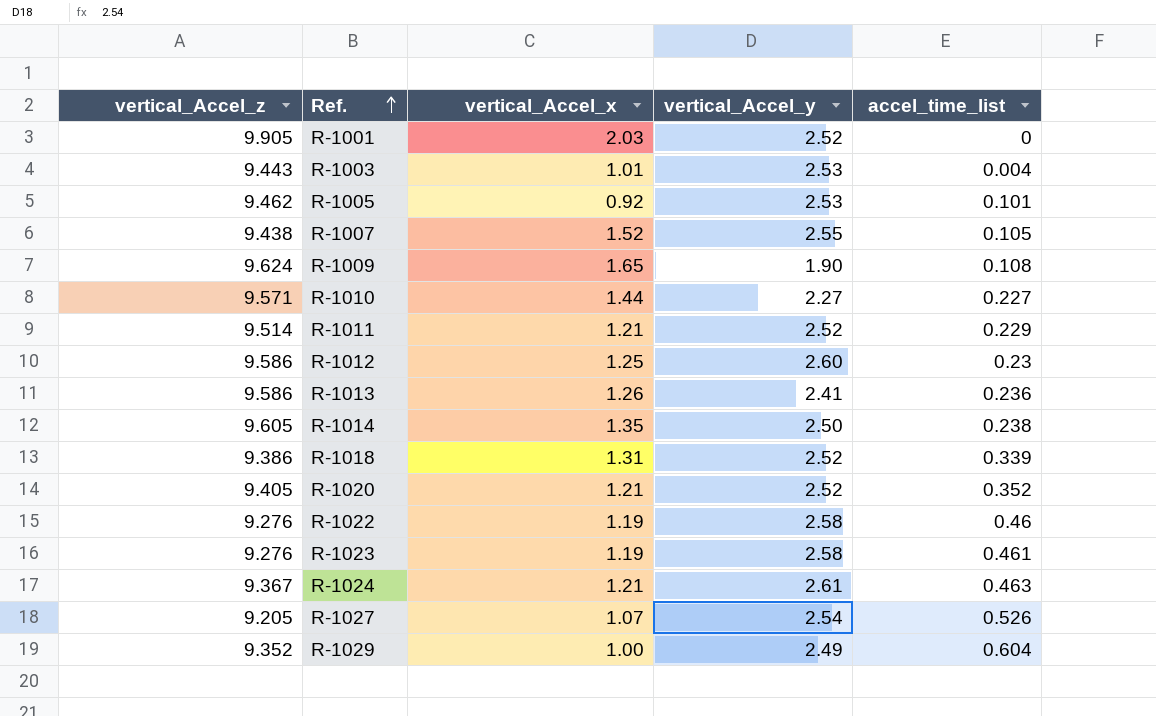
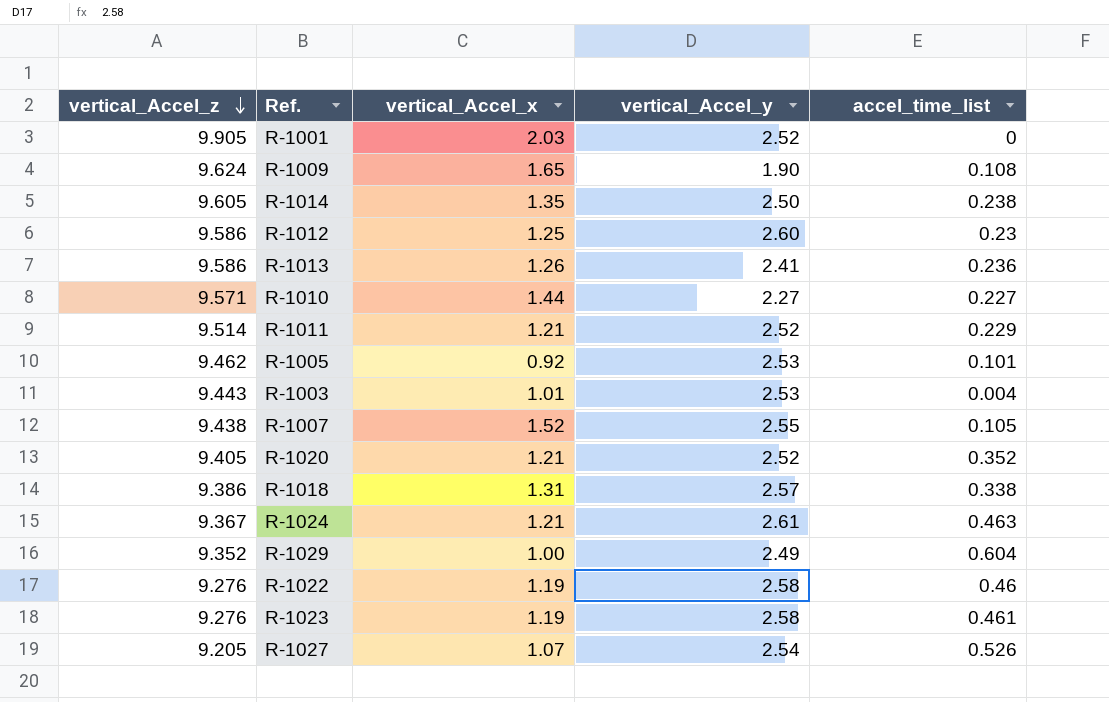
row order: Ref. ascending -> vertical_Accel_z descending
R-1018 | vertical_Accel_y: 2.52 -> 2.57
R-1018 | accel_time_list: 0.339 -> 0.338

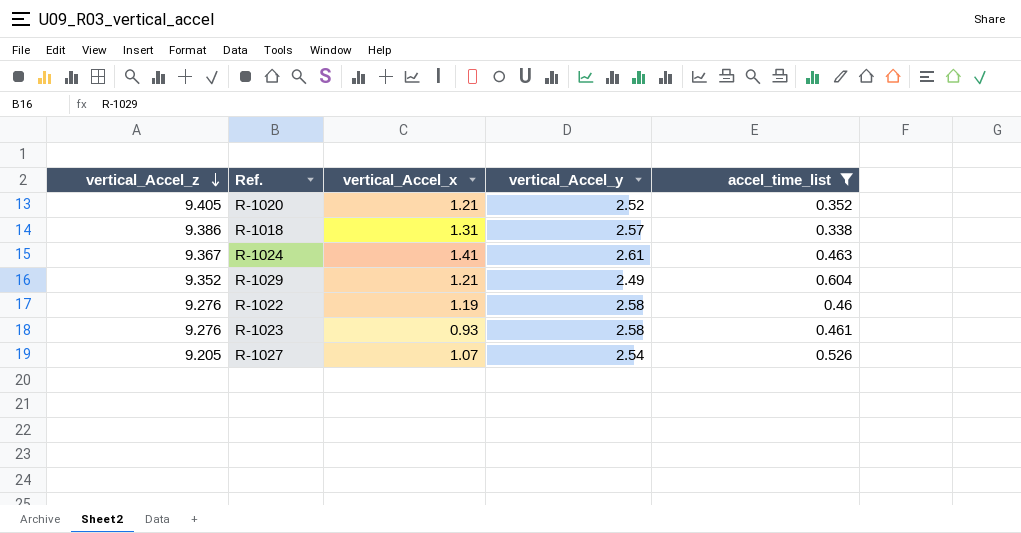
filter: none -> accel_time_list >= 0.338
R-1024 | vertical_Accel_x: 1.21 -> 1.41
R-1029 | vertical_Accel_x: 1.00 -> 1.21
R-1023 | vertical_Accel_x: 1.19 -> 0.93

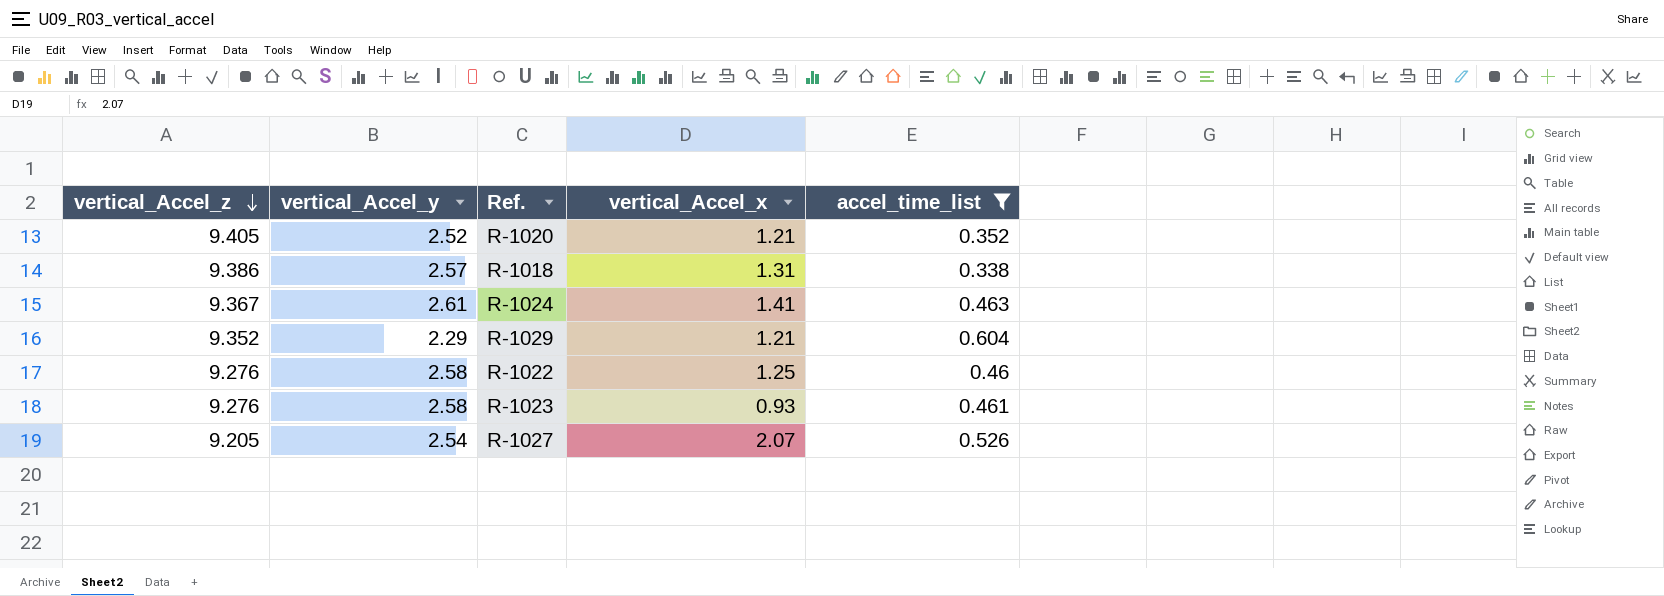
column vertical_Accel_y | position: 4 -> 2
R-1029 | vertical_Accel_y: 2.49 -> 2.29
R-1022 | vertical_Accel_x: 1.19 -> 1.25
R-1027 | vertical_Accel_x: 1.07 -> 2.07

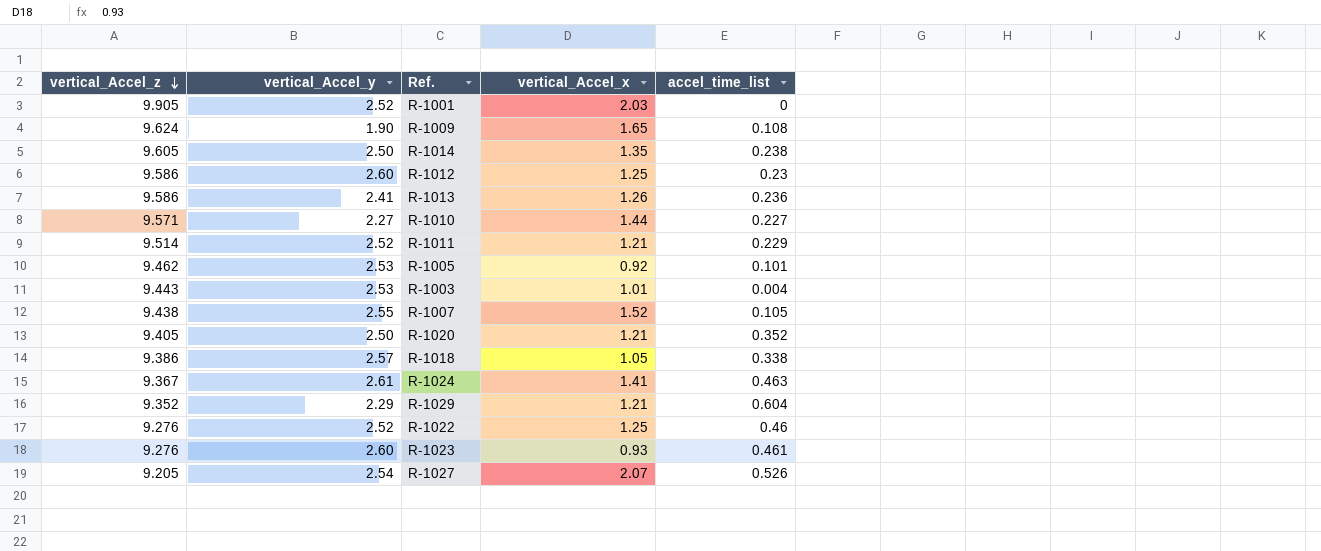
filter: accel_time_list >= 0.338 -> none
R-1020 | vertical_Accel_y: 2.52 -> 2.50
R-1018 | vertical_Accel_x: 1.31 -> 1.05
R-1022 | vertical_Accel_y: 2.58 -> 2.52
R-1023 | vertical_Accel_y: 2.58 -> 2.60

